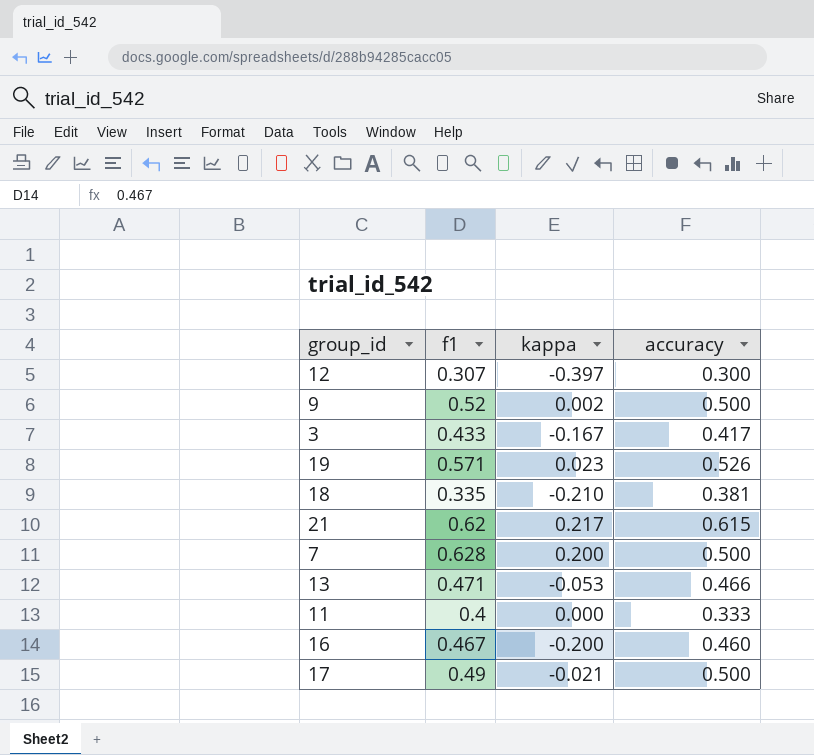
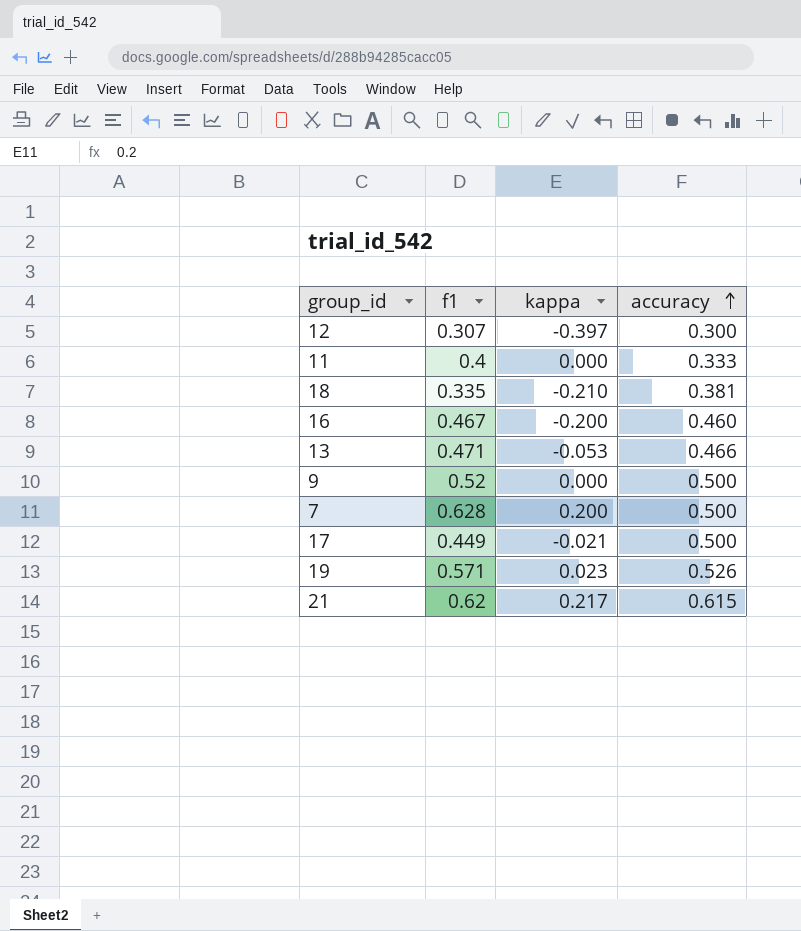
row order: none -> accuracy ascending
row 3: 0.433 | -0.167 | 0.417 -> none
9 | kappa: 0.002 -> 0.000
17 | f1: 0.49 -> 0.449

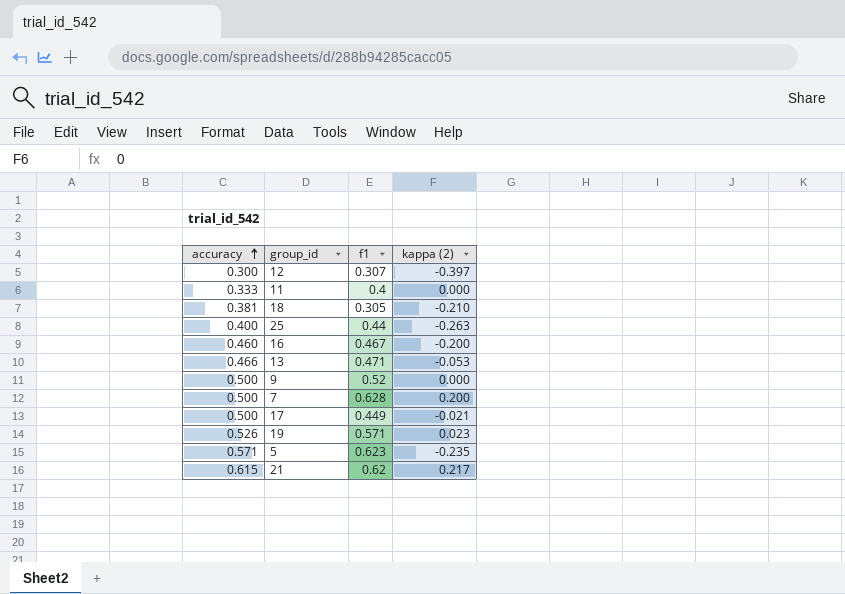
column accuracy | position: 4 -> 1
column name: kappa -> kappa (2)
18 | f1: 0.335 -> 0.305
row 25: none -> 0.400 | 0.44 | -0.263
row 5: none -> 0.571 | 0.623 | -0.235

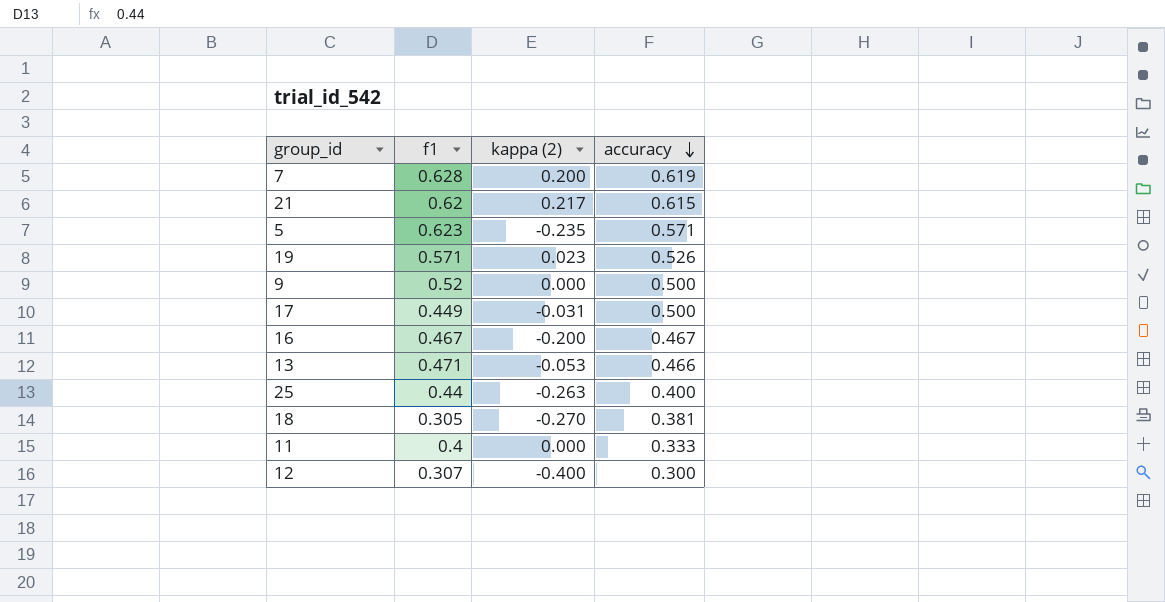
row order: accuracy ascending -> accuracy descending
column accuracy | position: 1 -> 4
7 | accuracy: 0.500 -> 0.619
17 | kappa (2): -0.021 -> -0.031
16 | accuracy: 0.460 -> 0.467
18 | kappa (2): -0.210 -> -0.270
12 | kappa (2): -0.397 -> -0.400

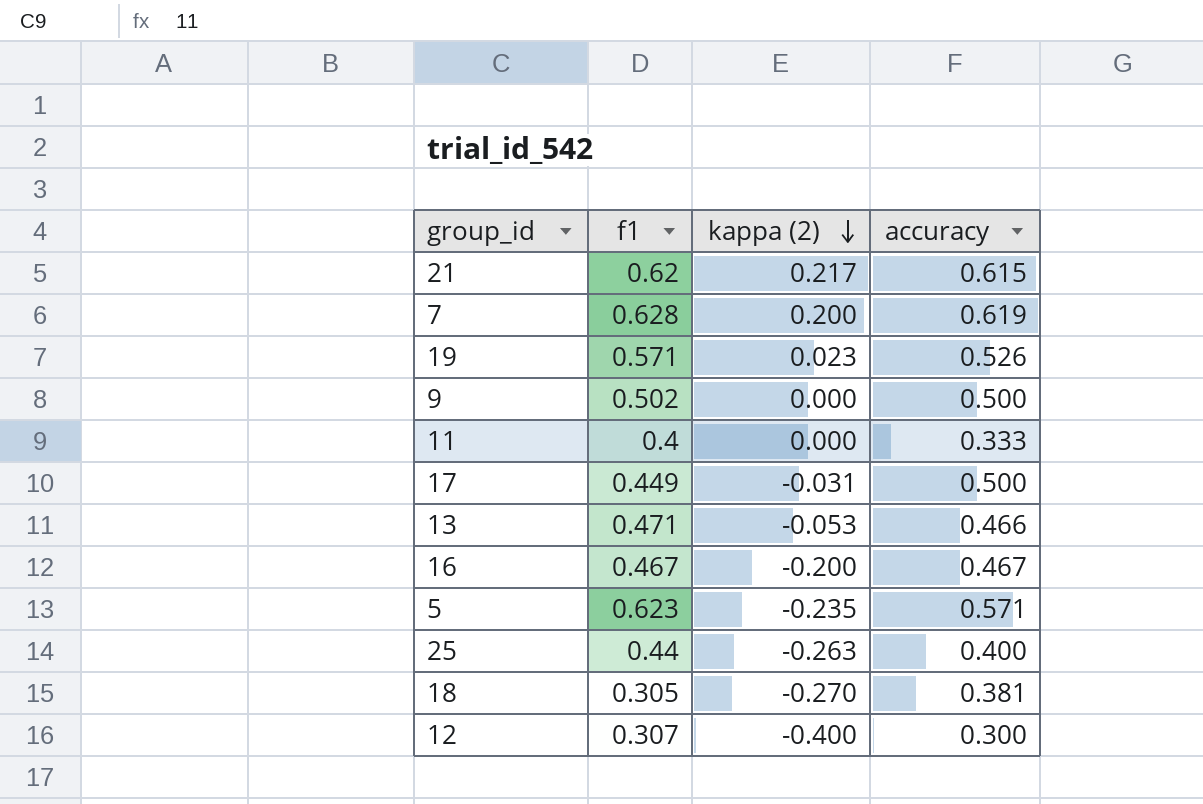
row order: accuracy descending -> kappa (2) descending
9 | f1: 0.52 -> 0.502

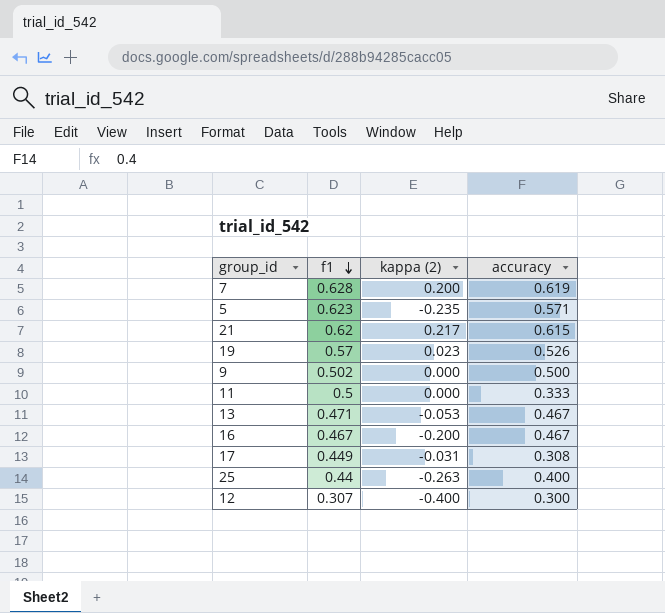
row order: kappa (2) descending -> f1 descending
row 18: 0.305 | -0.270 | 0.381 -> none
19 | f1: 0.571 -> 0.57
11 | f1: 0.4 -> 0.5
13 | accuracy: 0.466 -> 0.467
17 | accuracy: 0.500 -> 0.308

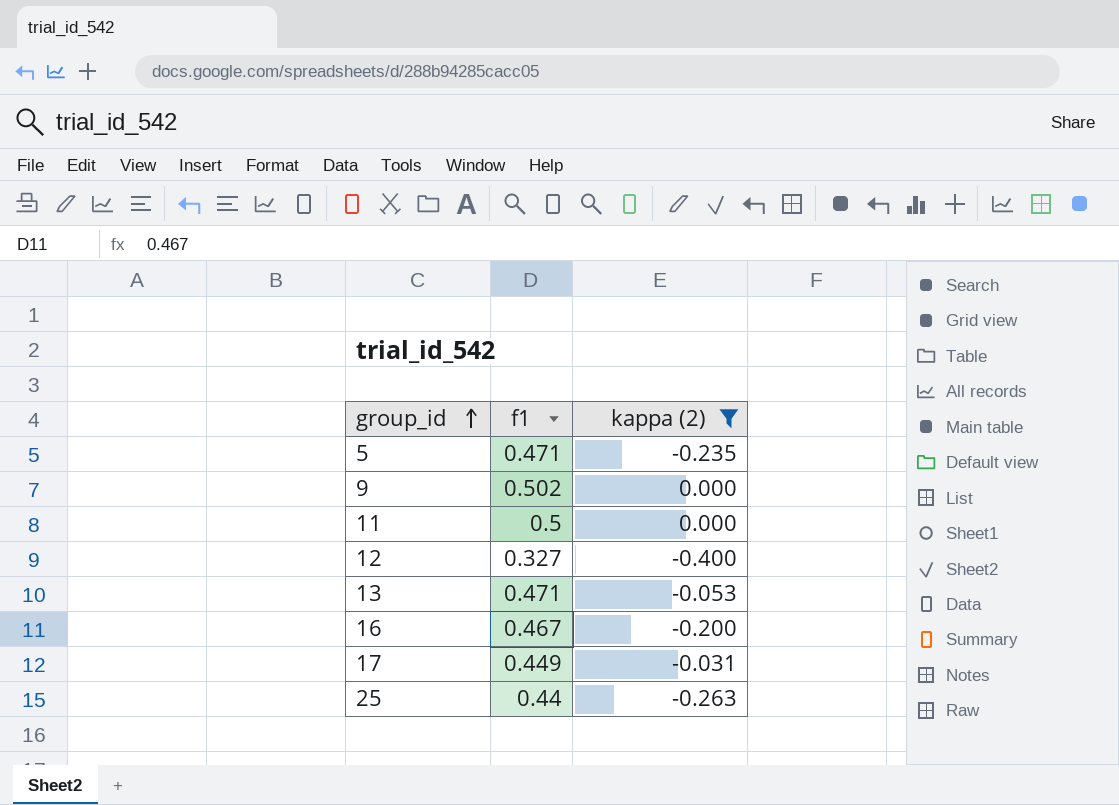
filter: none -> kappa (2) <= 0.000
row order: f1 descending -> group_id ascending
column accuracy | position: 4 -> none
5 | f1: 0.623 -> 0.471
12 | f1: 0.307 -> 0.327

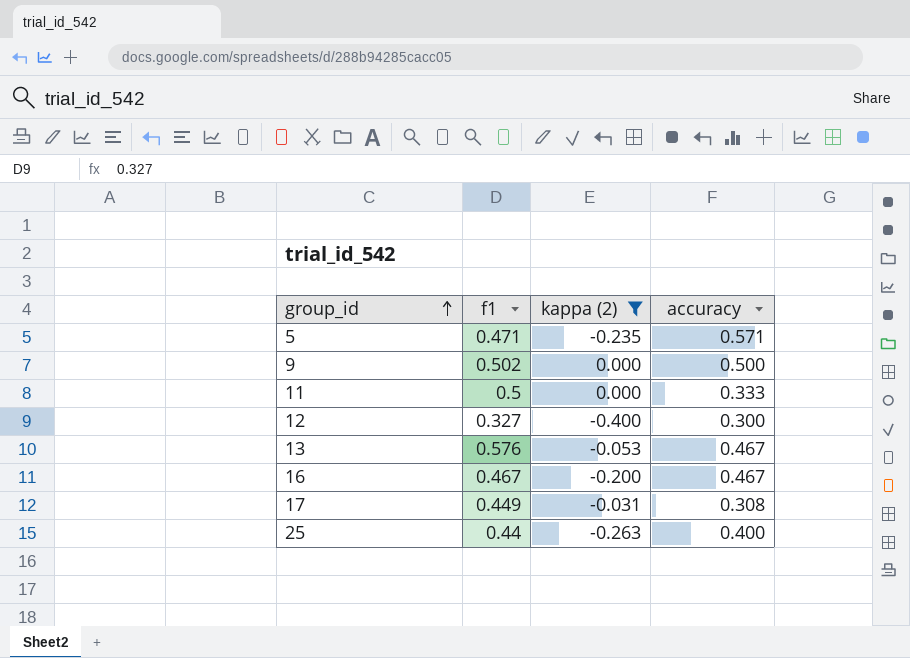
column accuracy | position: none -> 4
13 | f1: 0.471 -> 0.576

